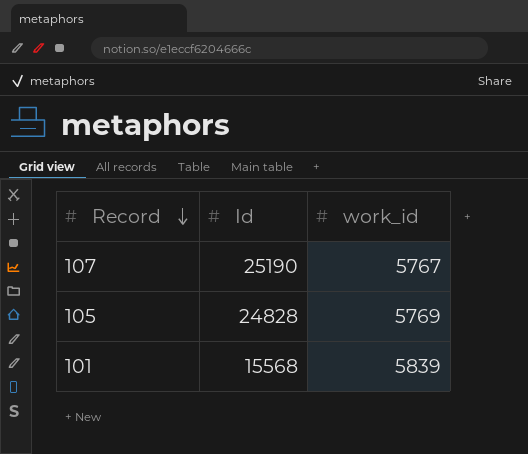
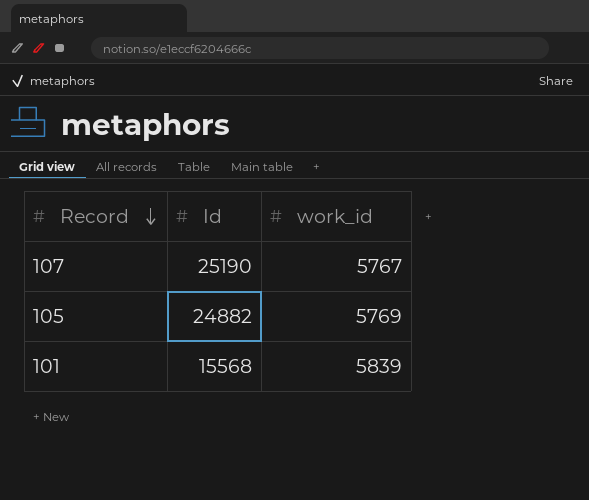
105 | Id: 24828 -> 24882

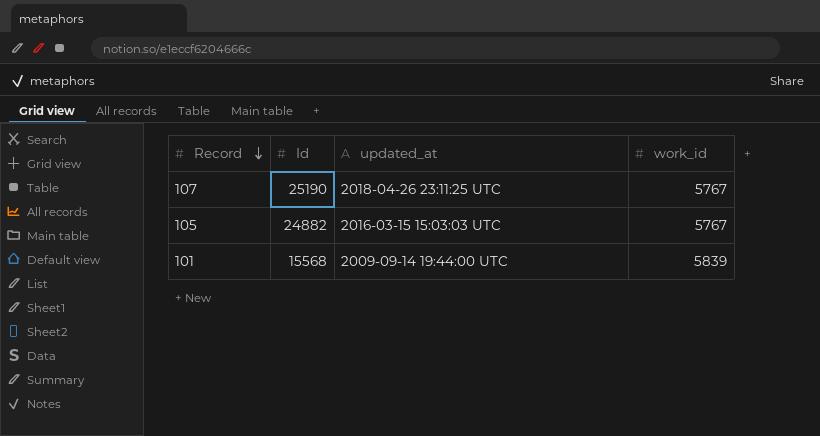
column updated_at | position: none -> 3
105 | work_id: 5769 -> 5767

